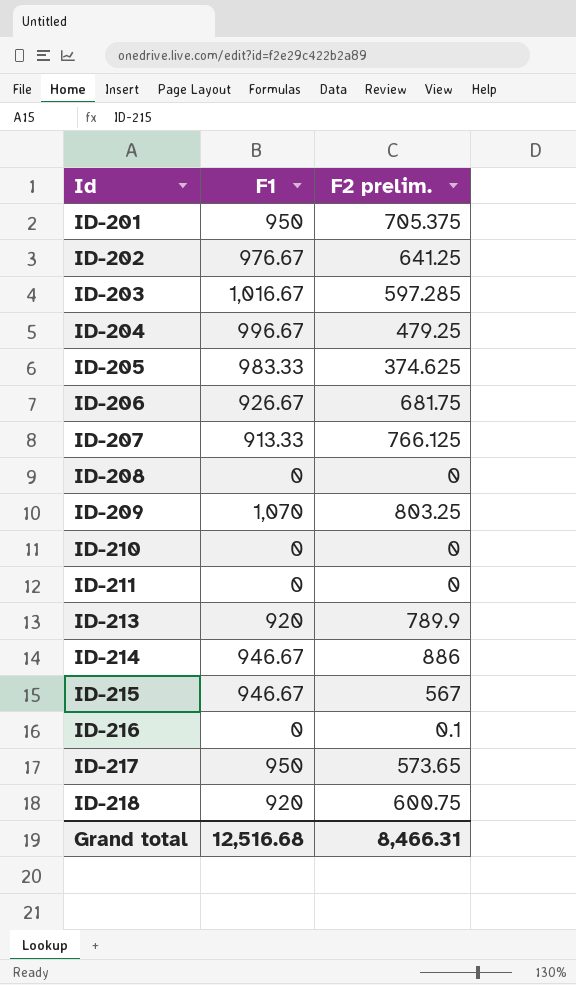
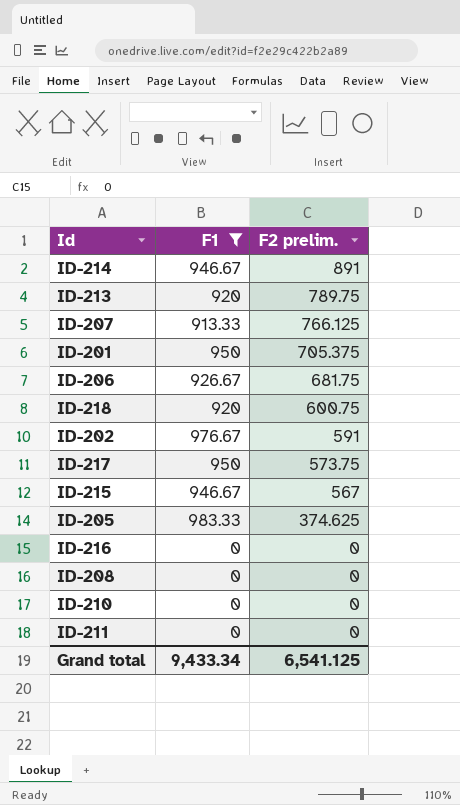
filter: none -> F1 <= 983.33
row order: Id ascending -> F2 prelim. descending
ID-214 | F2 prelim.: 886 -> 891
ID-213 | F2 prelim.: 789.9 -> 789.75
ID-202 | F2 prelim.: 641.25 -> 591
ID-217 | F2 prelim.: 573.65 -> 573.75
ID-216 | F2 prelim.: 0.1 -> 0
Grand total | F1: 12,516.68 -> 9,433.34
Grand total | F2 prelim.: 8,466.31 -> 6,541.125

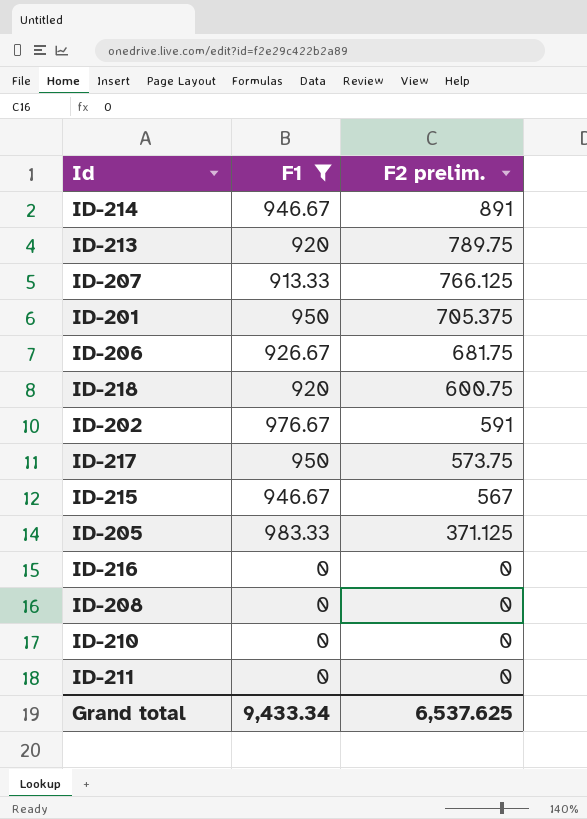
ID-205 | F2 prelim.: 374.625 -> 371.125
Grand total | F2 prelim.: 6,541.125 -> 6,537.625

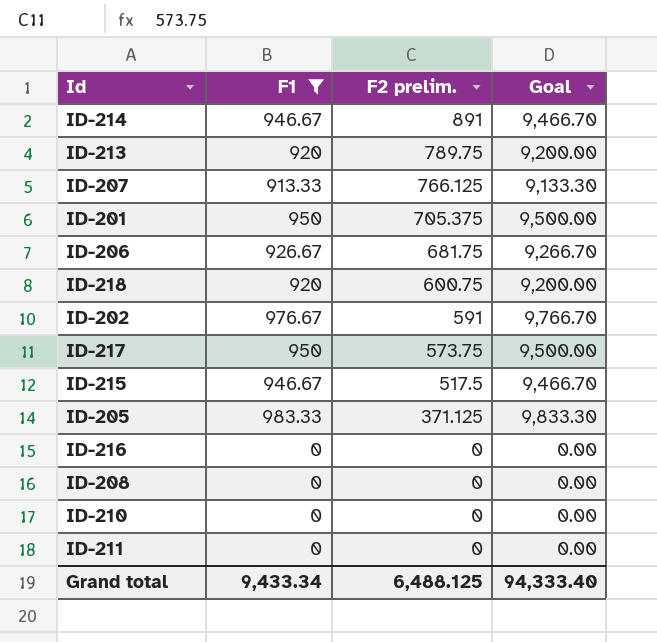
column Goal | formula: none -> [F1] * 10
ID-215 | F2 prelim.: 567 -> 517.5
Grand total | F2 prelim.: 6,537.625 -> 6,488.125

